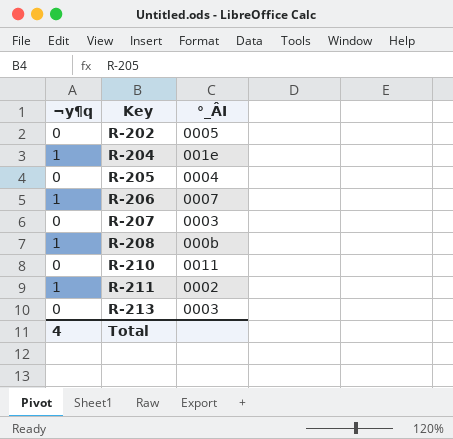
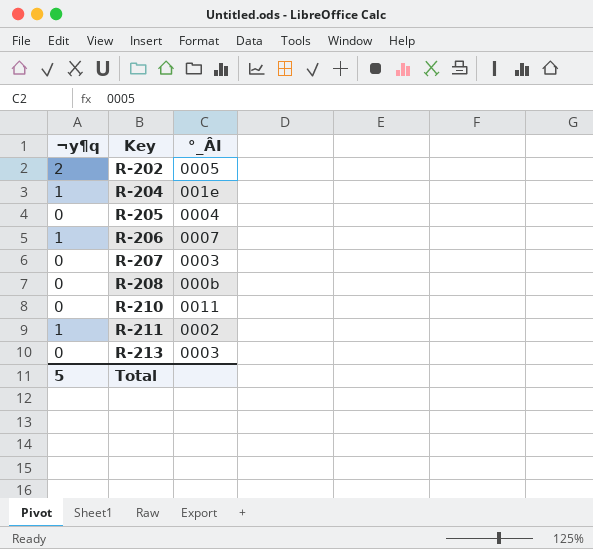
R-202 | ¬y¶q: 0 -> 2
R-208 | ¬y¶q: 1 -> 0
Total | ¬y¶q: 4 -> 5

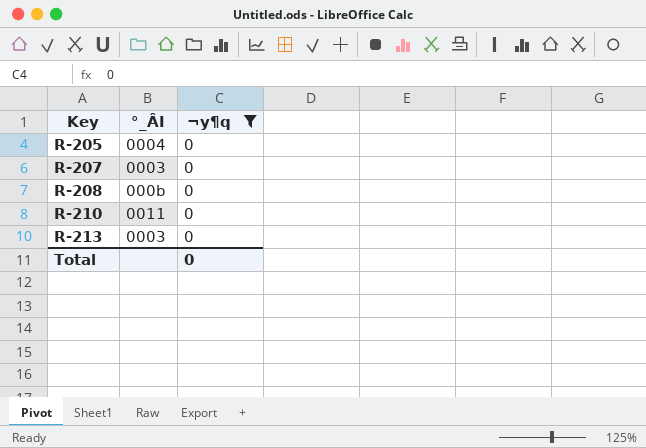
filter: none -> ¬y¶q = 0
column ¬y¶q | position: 1 -> 3
Total | ¬y¶q: 5 -> 0

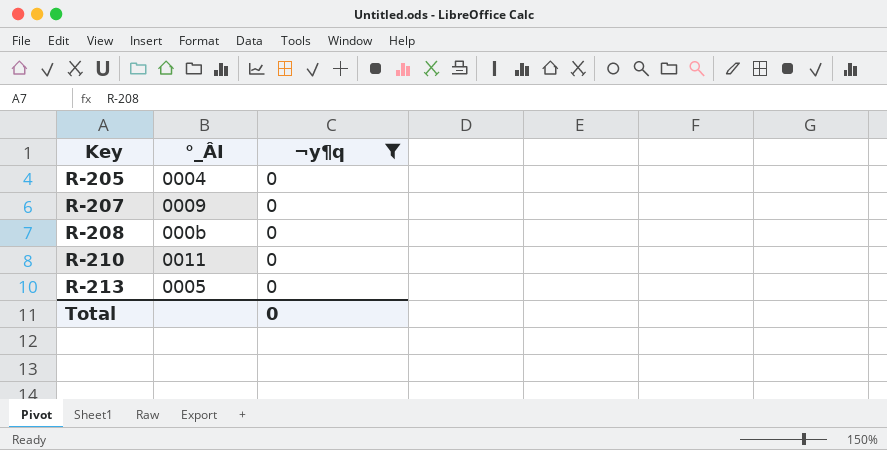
R-207 | °_ÂI: 0003 -> 0009
R-213 | °_ÂI: 0003 -> 0005

